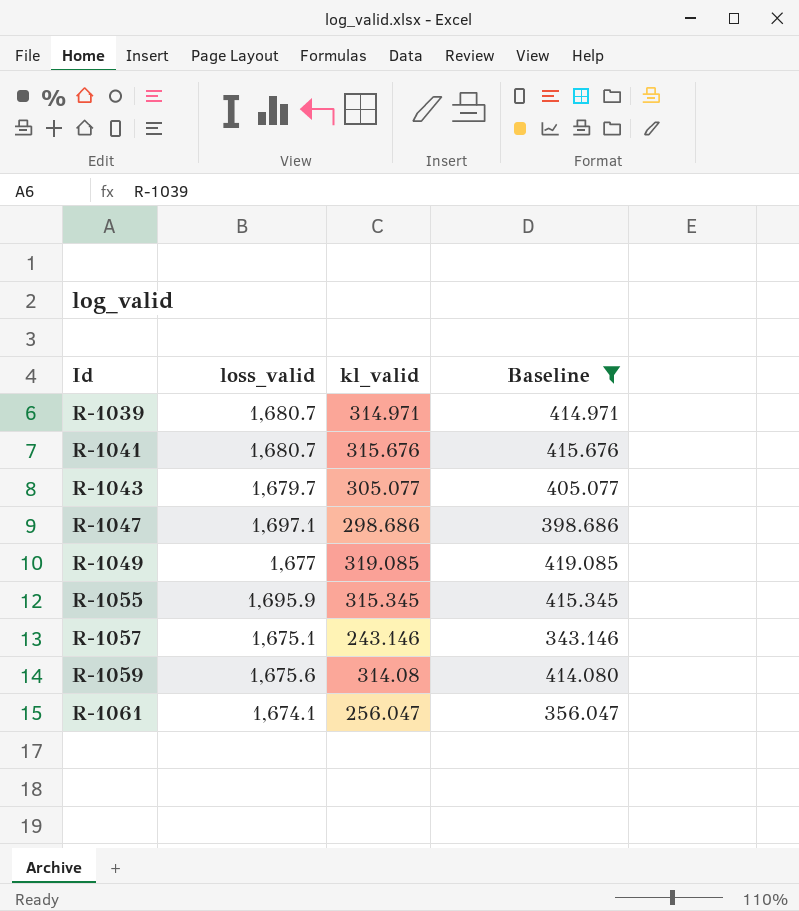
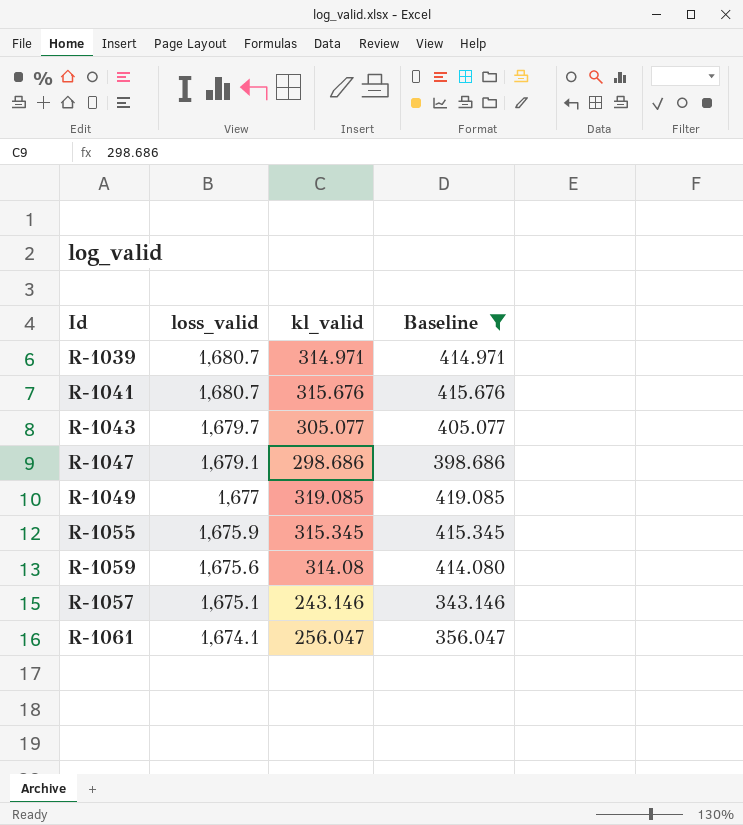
row order: Id ascending -> loss_valid descending
R-1047 | loss_valid: 1,697.1 -> 1,679.1
R-1055 | loss_valid: 1,695.9 -> 1,675.9

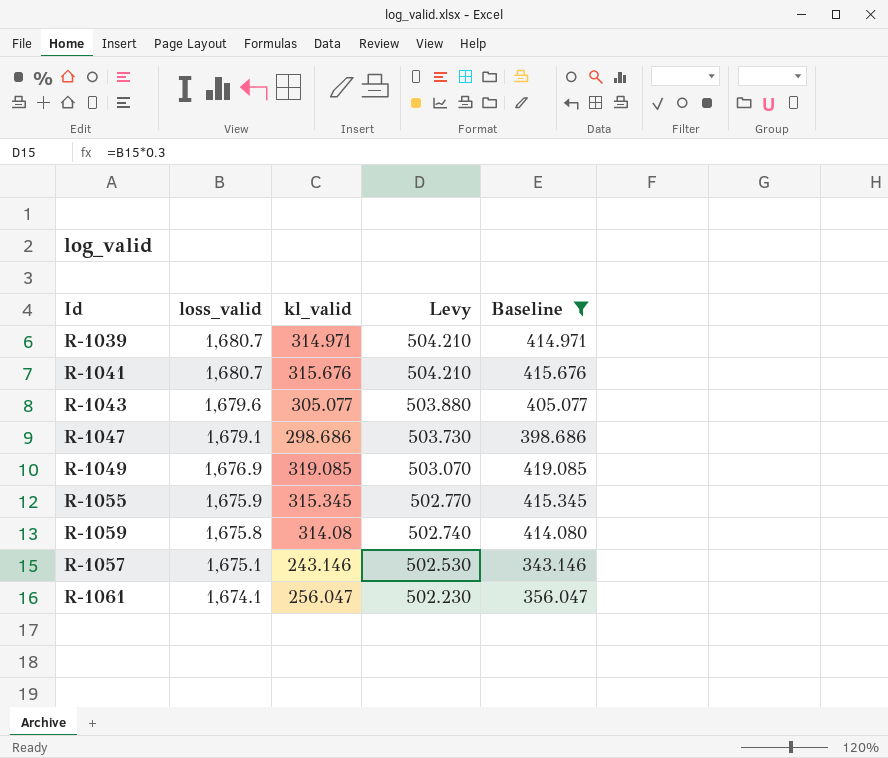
column Levy | formula: none -> [loss_valid] * 0.3
R-1043 | loss_valid: 1,679.7 -> 1,679.6
R-1049 | loss_valid: 1,677 -> 1,676.9
R-1059 | loss_valid: 1,675.6 -> 1,675.8

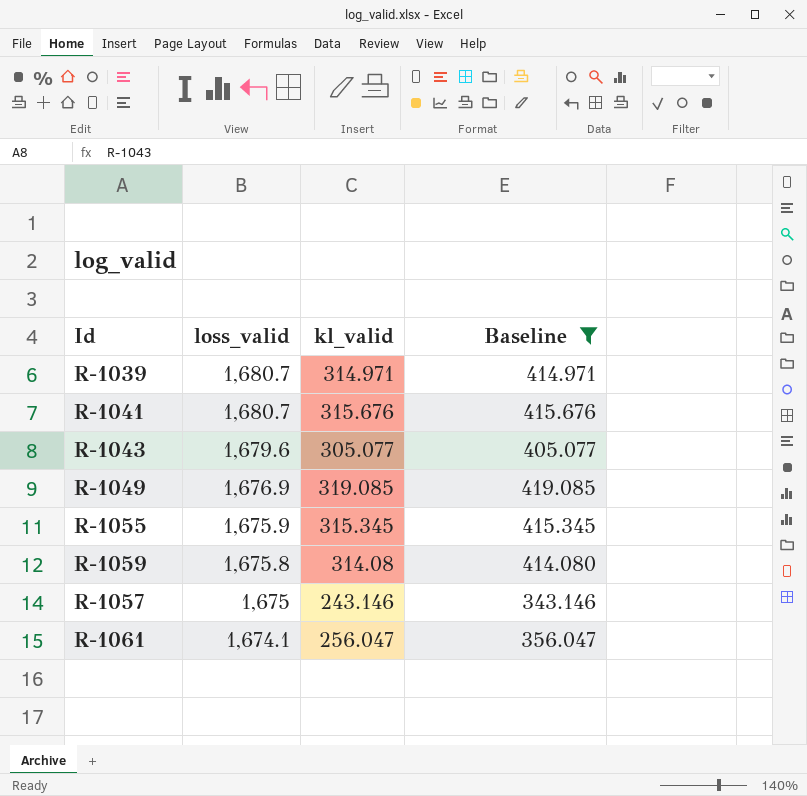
column Levy | formula: [loss_valid] * 0.3 -> none
row R-1047: 1,679.1 | 298.686 | 503.730 | 398.686 -> none
R-1057 | loss_valid: 1,675.1 -> 1,675

